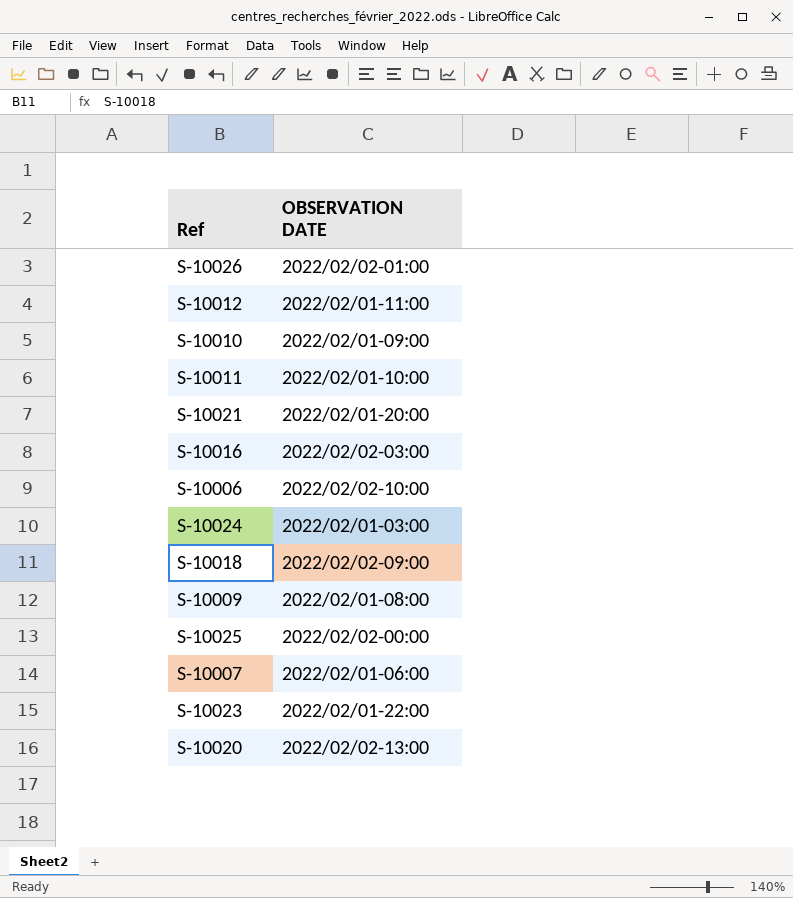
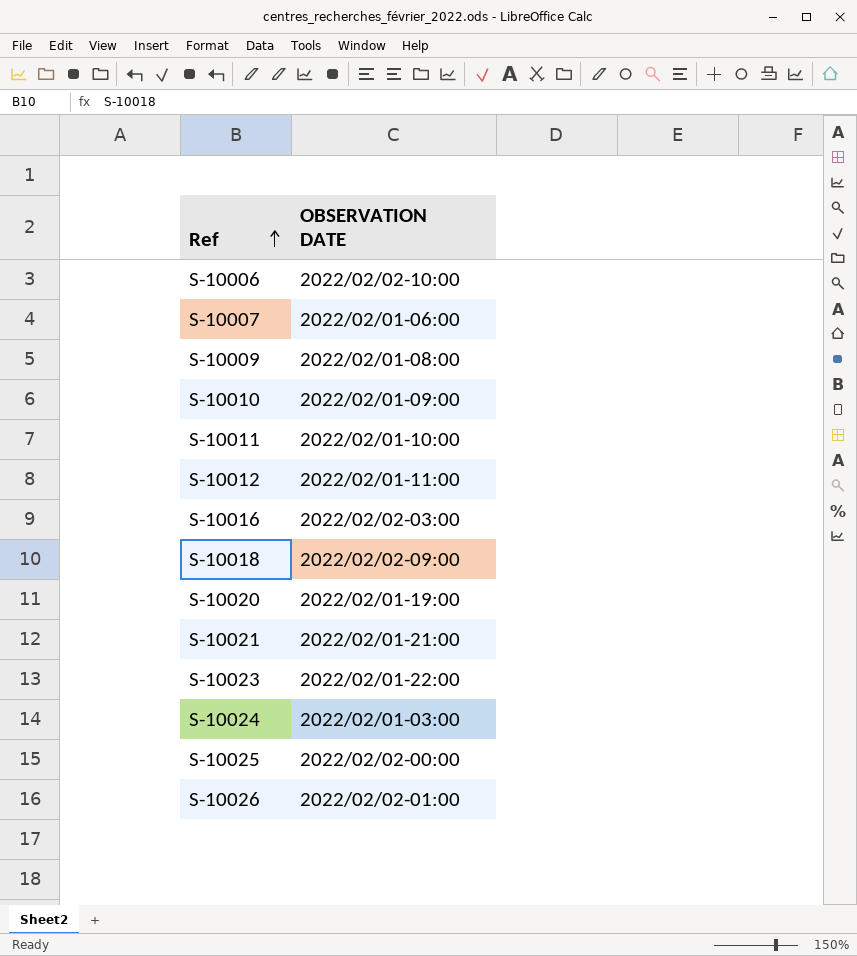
row order: none -> Ref ascending
S-10020 | OBSERVATION DATE: 2022/02/02-13:00 -> 2022/02/01-19:00
S-10021 | OBSERVATION DATE: 2022/02/01-20:00 -> 2022/02/01-21:00

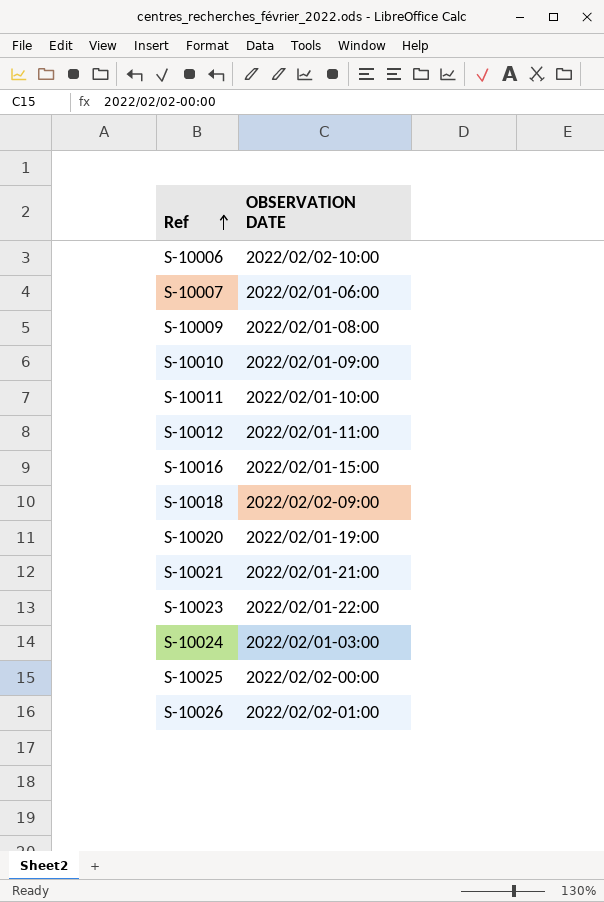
S-10016 | OBSERVATION DATE: 2022/02/02-03:00 -> 2022/02/01-15:00

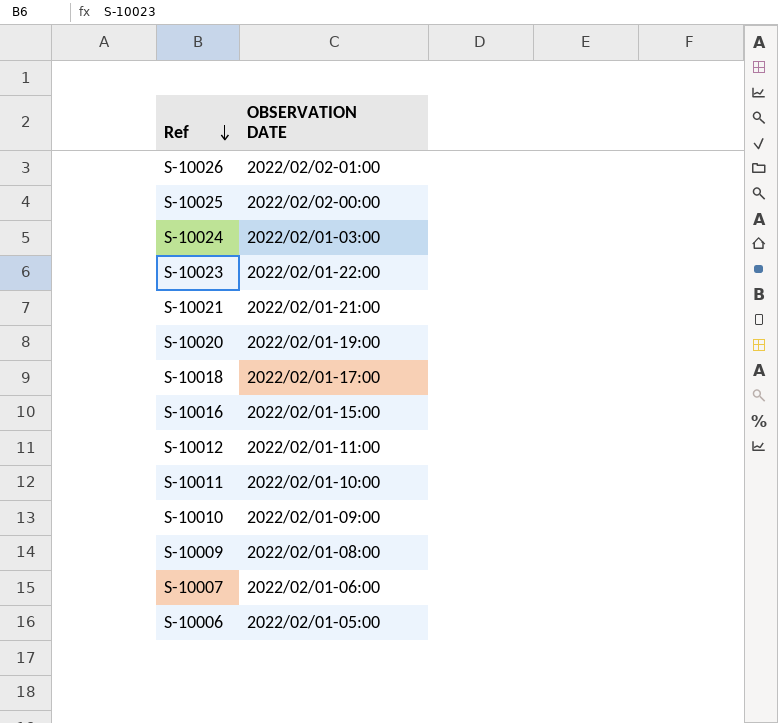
row order: Ref ascending -> Ref descending
S-10018 | OBSERVATION DATE: 2022/02/02-09:00 -> 2022/02/01-17:00
S-10006 | OBSERVATION DATE: 2022/02/02-10:00 -> 2022/02/01-05:00

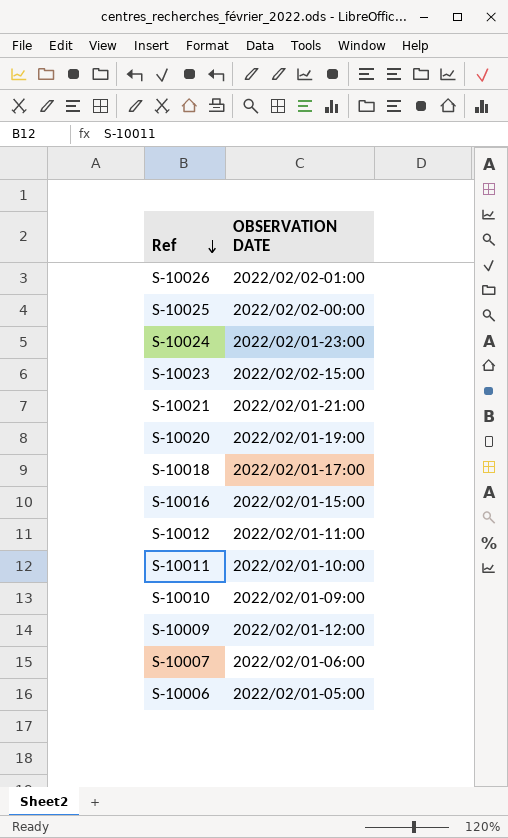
S-10024 | OBSERVATION DATE: 2022/02/01-03:00 -> 2022/02/01-23:00
S-10023 | OBSERVATION DATE: 2022/02/01-22:00 -> 2022/02/02-15:00
S-10009 | OBSERVATION DATE: 2022/02/01-08:00 -> 2022/02/01-12:00

